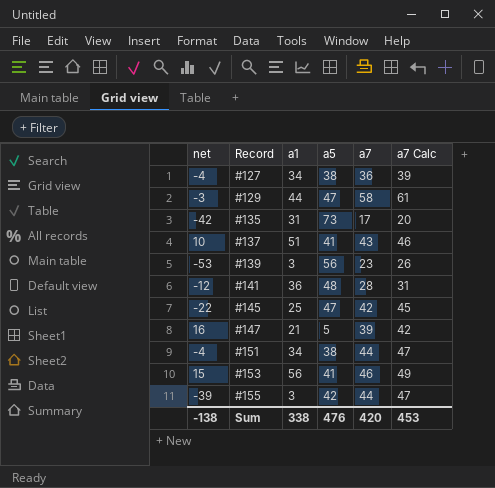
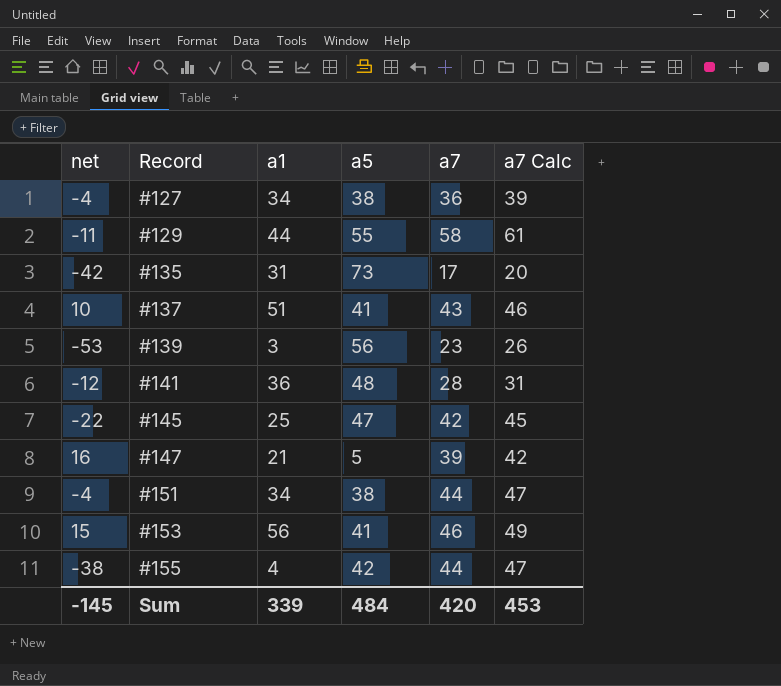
#129 | net: -3 -> -11
#129 | a5: 47 -> 55
#155 | net: -39 -> -38
#155 | a1: 3 -> 4
Sum | net: -138 -> -145
Sum | a1: 338 -> 339
Sum | a5: 476 -> 484

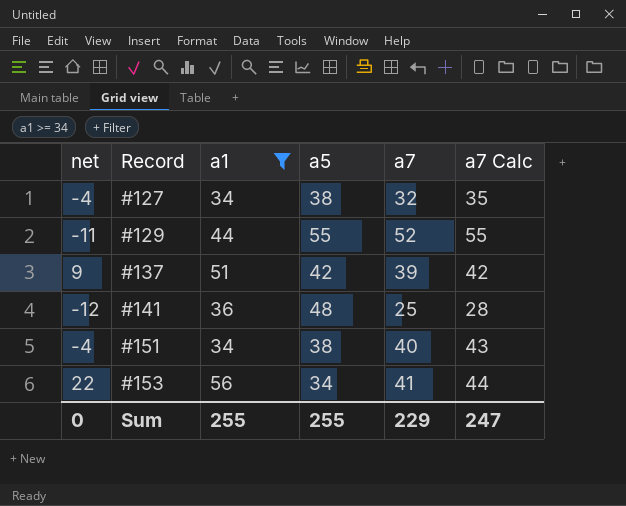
filter: none -> a1 >= 34
#127 | a7: 36 -> 32
#127 | a7 Calc: 39 -> 35
#129 | a7: 58 -> 52
#129 | a7 Calc: 61 -> 55
#137 | net: 10 -> 9
#137 | a5: 41 -> 42
#137 | a7: 43 -> 39
#137 | a7 Calc: 46 -> 42
#141 | a7: 28 -> 25
#141 | a7 Calc: 31 -> 28
#151 | a7: 44 -> 40
#151 | a7 Calc: 47 -> 43
#153 | net: 15 -> 22
#153 | a5: 41 -> 34
#153 | a7: 46 -> 41
#153 | a7 Calc: 49 -> 44
Sum | net: -145 -> 0
Sum | a1: 339 -> 255
Sum | a5: 484 -> 255
Sum | a7: 420 -> 229
Sum | a7 Calc: 453 -> 247

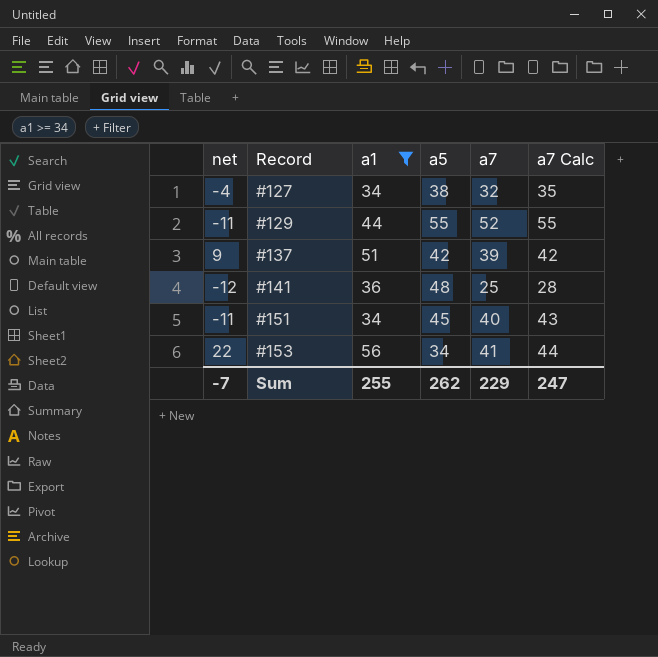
#151 | net: -4 -> -11
#151 | a5: 38 -> 45
Sum | net: 0 -> -7
Sum | a5: 255 -> 262

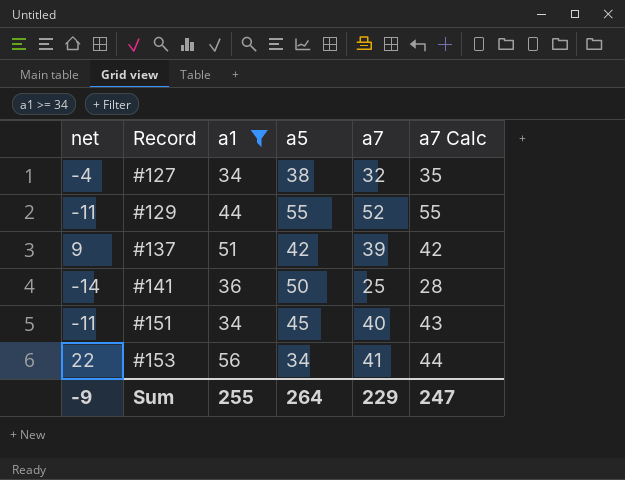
#141 | net: -12 -> -14
#141 | a5: 48 -> 50
Sum | net: -7 -> -9
Sum | a5: 262 -> 264

